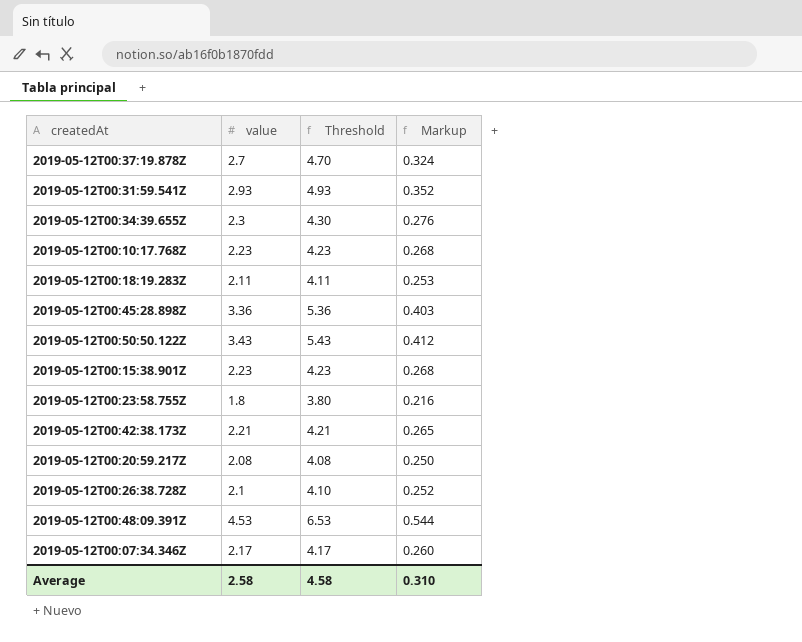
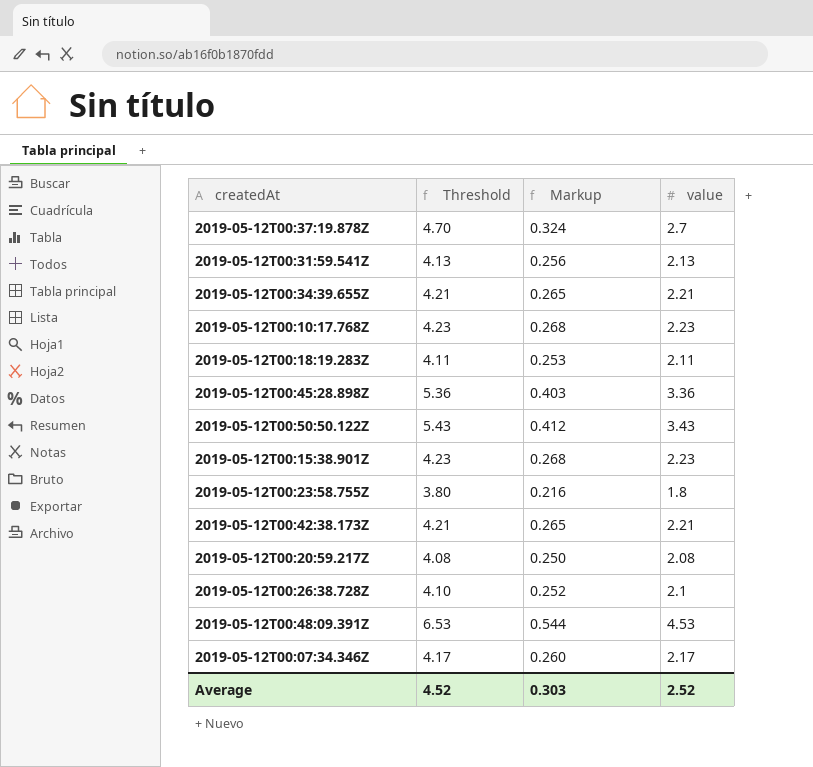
column value | position: 2 -> 4
2019-05-12T00:31:59.541Z | Threshold: 4.93 -> 4.13
2019-05-12T00:31:59.541Z | Markup: 0.352 -> 0.256
2019-05-12T00:31:59.541Z | value: 2.93 -> 2.13
2019-05-12T00:34:39.655Z | Threshold: 4.30 -> 4.21
2019-05-12T00:34:39.655Z | Markup: 0.276 -> 0.265
2019-05-12T00:34:39.655Z | value: 2.3 -> 2.21
Average | Threshold: 4.58 -> 4.52
Average | Markup: 0.310 -> 0.303
Average | value: 2.58 -> 2.52

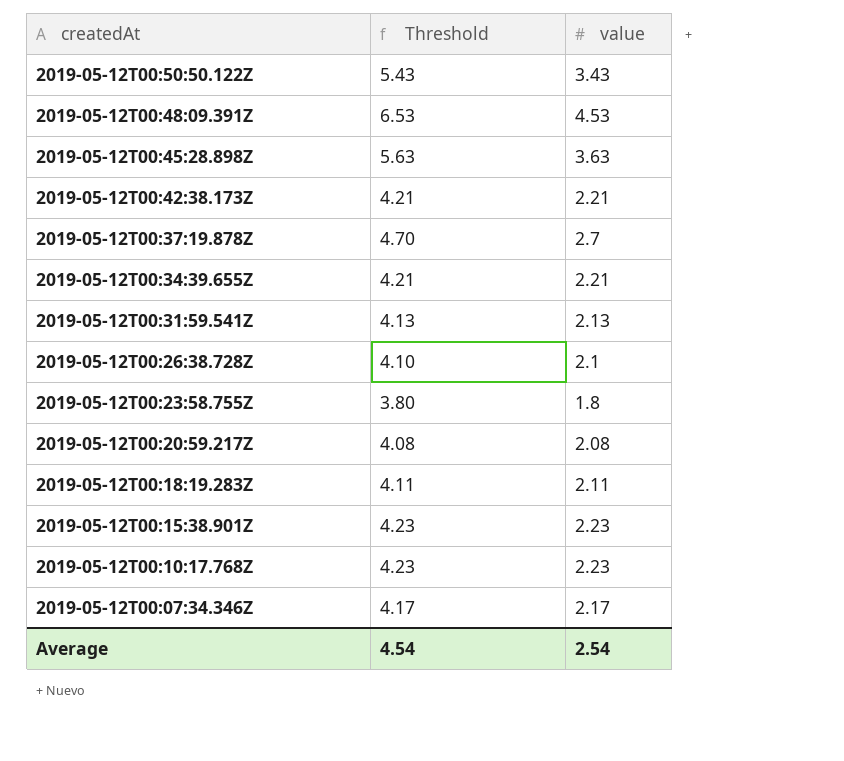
row order: none -> createdAt descending
column Markup | formula: [value] * 0.12 -> none
2019-05-12T00:45:28.898Z | Threshold: 5.36 -> 5.63
2019-05-12T00:45:28.898Z | value: 3.36 -> 3.63
Average | Threshold: 4.52 -> 4.54
Average | value: 2.52 -> 2.54

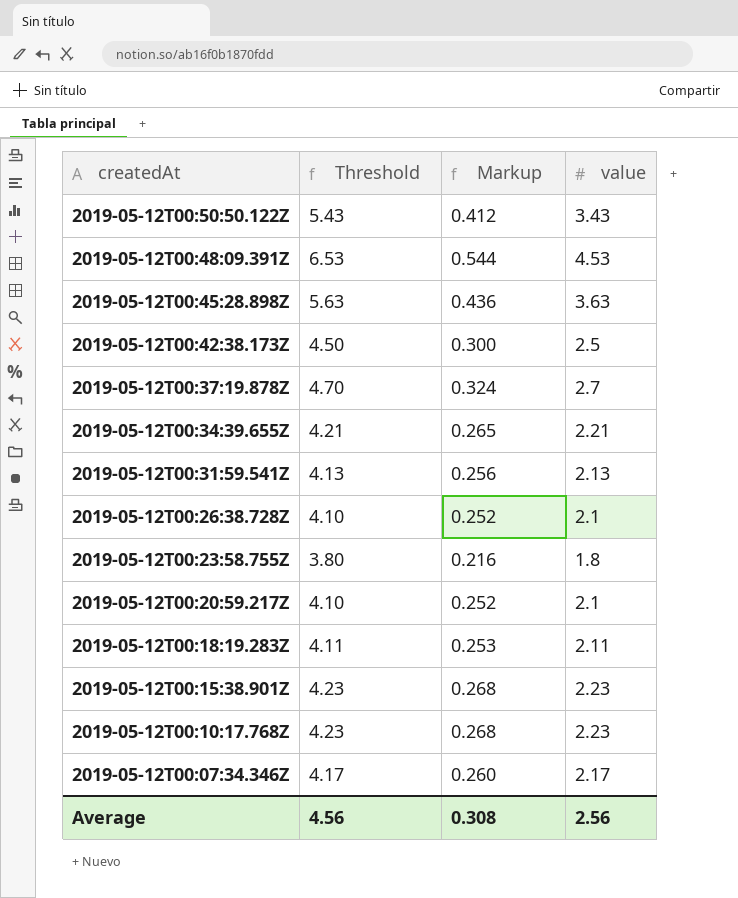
column Markup | formula: none -> [value] * 0.12
2019-05-12T00:42:38.173Z | Threshold: 4.21 -> 4.50
2019-05-12T00:42:38.173Z | value: 2.21 -> 2.5
2019-05-12T00:20:59.217Z | Threshold: 4.08 -> 4.10
2019-05-12T00:20:59.217Z | value: 2.08 -> 2.1
Average | Threshold: 4.54 -> 4.56
Average | value: 2.54 -> 2.56

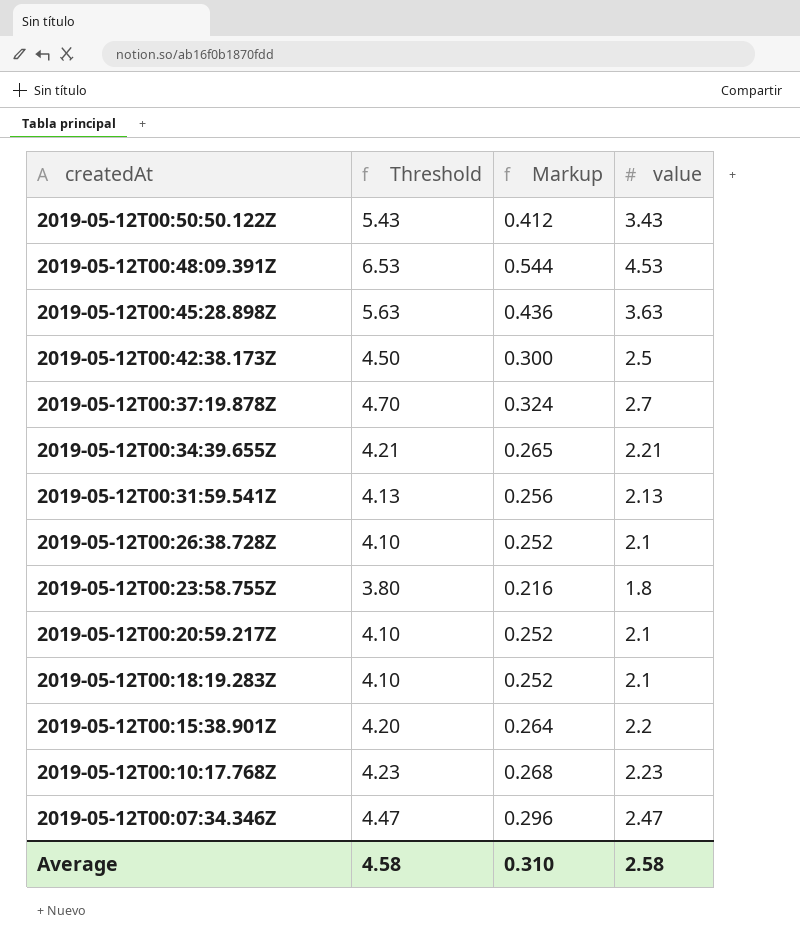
2019-05-12T00:18:19.283Z | Threshold: 4.11 -> 4.10
2019-05-12T00:18:19.283Z | Markup: 0.253 -> 0.252
2019-05-12T00:18:19.283Z | value: 2.11 -> 2.1
2019-05-12T00:15:38.901Z | Threshold: 4.23 -> 4.20
2019-05-12T00:15:38.901Z | Markup: 0.268 -> 0.264
2019-05-12T00:15:38.901Z | value: 2.23 -> 2.2
2019-05-12T00:07:34.346Z | Threshold: 4.17 -> 4.47
2019-05-12T00:07:34.346Z | Markup: 0.260 -> 0.296
2019-05-12T00:07:34.346Z | value: 2.17 -> 2.47
Average | Threshold: 4.56 -> 4.58
Average | Markup: 0.308 -> 0.310
Average | value: 2.56 -> 2.58

